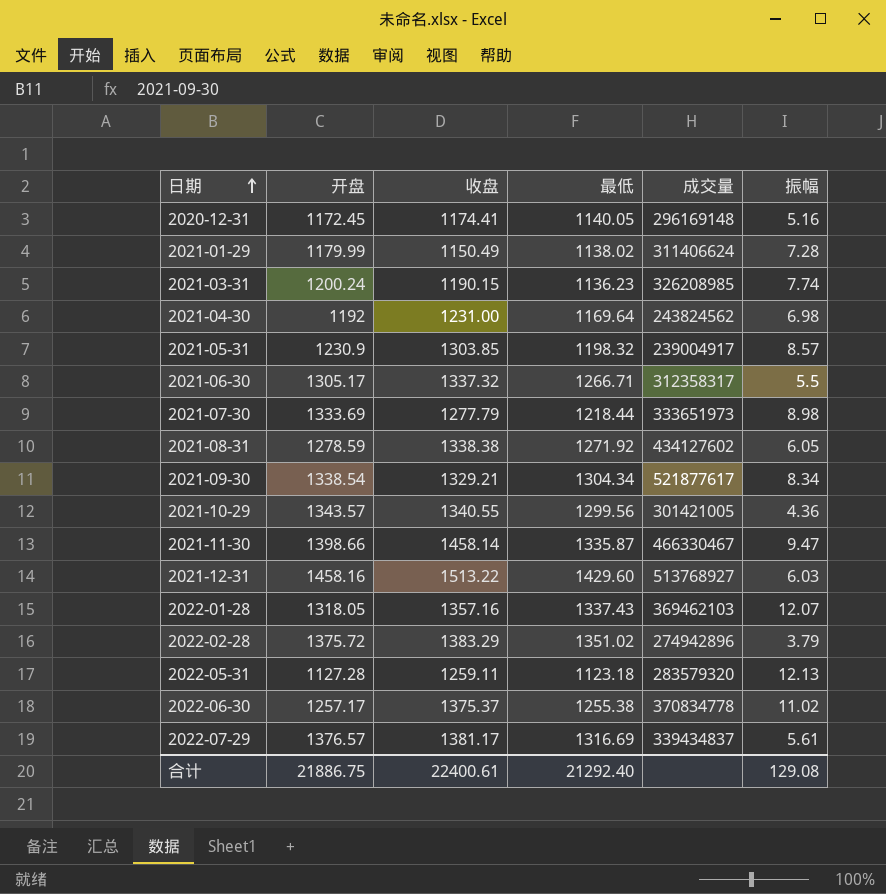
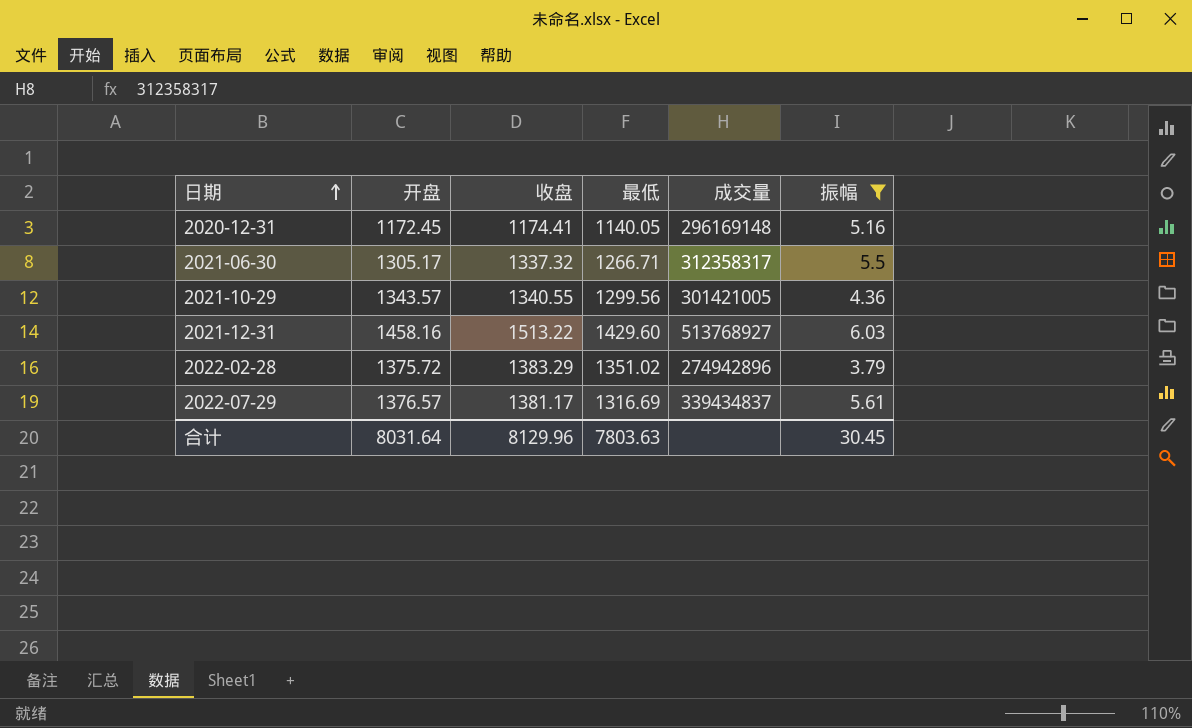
filter: none -> 振幅 <= 6.03
合计 | 开盘: 21886.75 -> 8031.64
合计 | 收盘: 22400.61 -> 8129.96
合计 | 最低: 21292.40 -> 7803.63
合计 | 振幅: 129.08 -> 30.45

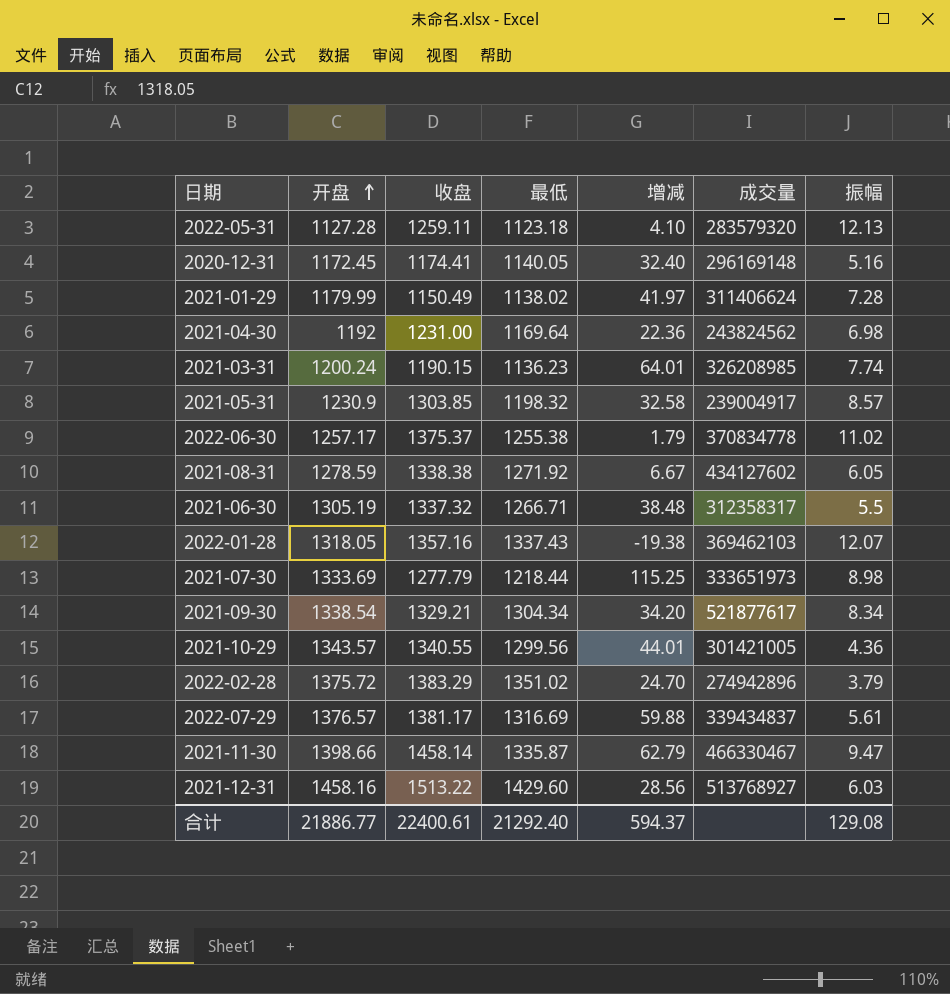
filter: 振幅 <= 6.03 -> none
row order: 日期 ascending -> 开盘 ascending
column 增减 | formula: none -> [开盘] - [最低]
2021-06-30 | 开盘: 1305.17 -> 1305.19
合计 | 开盘: 8031.64 -> 21886.77
合计 | 收盘: 8129.96 -> 22400.61
合计 | 最低: 7803.63 -> 21292.40
合计 | 振幅: 30.45 -> 129.08

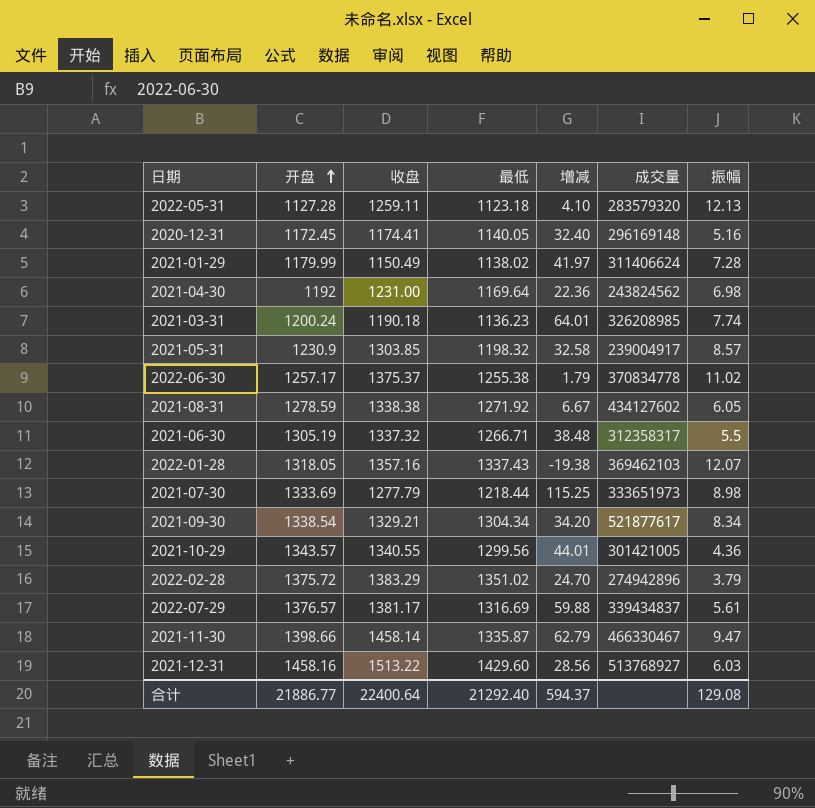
2021-03-31 | 收盘: 1190.15 -> 1190.18
合计 | 收盘: 22400.61 -> 22400.64

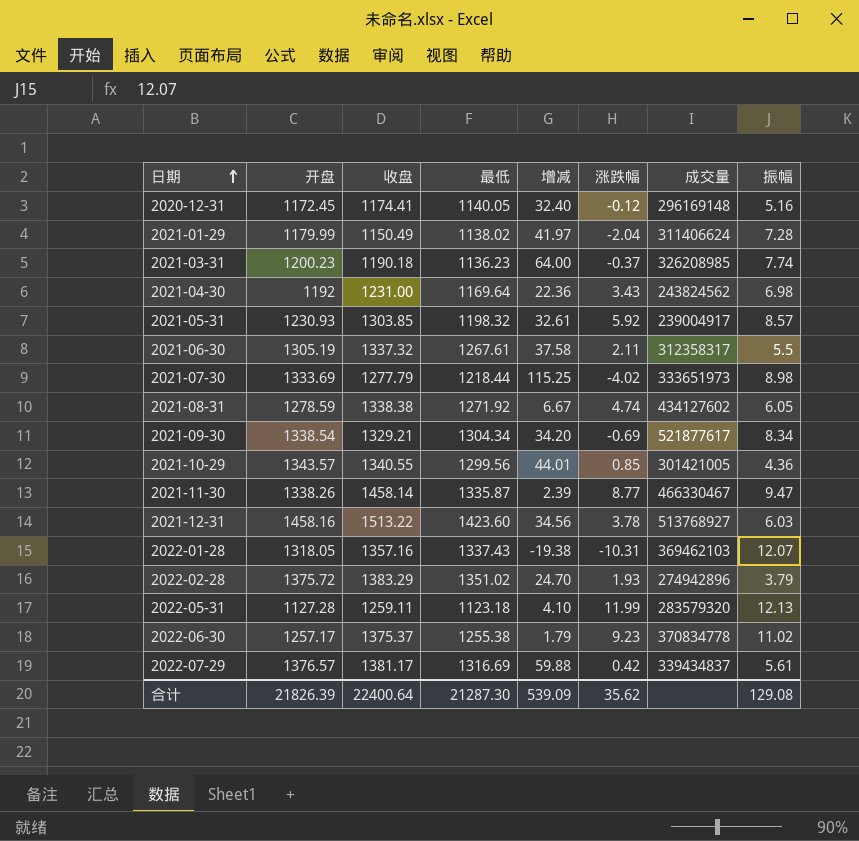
row order: 开盘 ascending -> 日期 ascending
column 涨跌幅 | position: none -> 6
2021-03-31 | 开盘: 1200.24 -> 1200.23
2021-03-31 | 增减: 64.01 -> 64.00
2021-05-31 | 开盘: 1230.9 -> 1230.93
2021-05-31 | 增减: 32.58 -> 32.61
2021-06-30 | 最低: 1266.71 -> 1267.61
2021-06-30 | 增减: 38.48 -> 37.58
2021-11-30 | 开盘: 1398.66 -> 1338.26
2021-11-30 | 增减: 62.79 -> 2.39
2021-12-31 | 最低: 1429.60 -> 1423.60
2021-12-31 | 增减: 28.56 -> 34.56
合计 | 开盘: 21886.77 -> 21826.39
合计 | 最低: 21292.40 -> 21287.30
合计 | 增减: 594.37 -> 539.09

